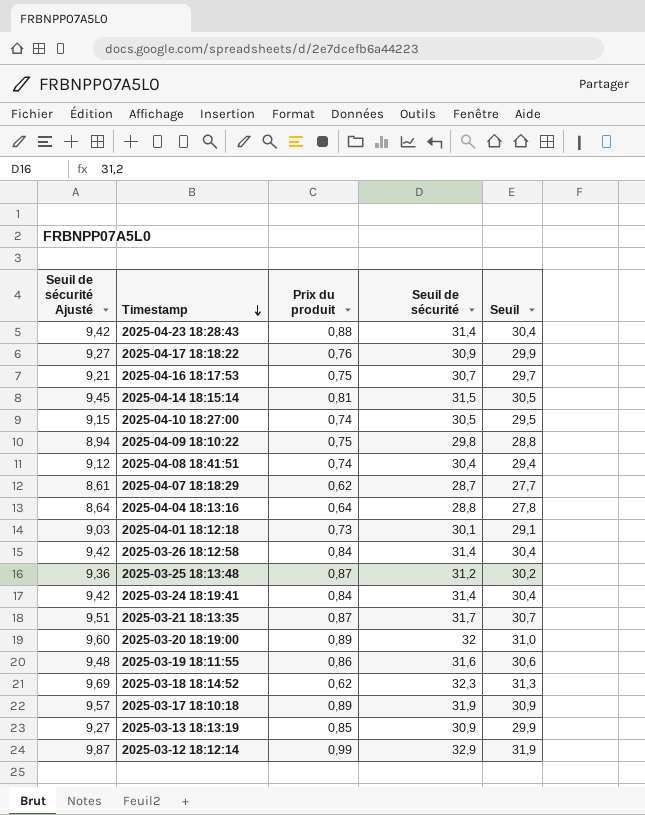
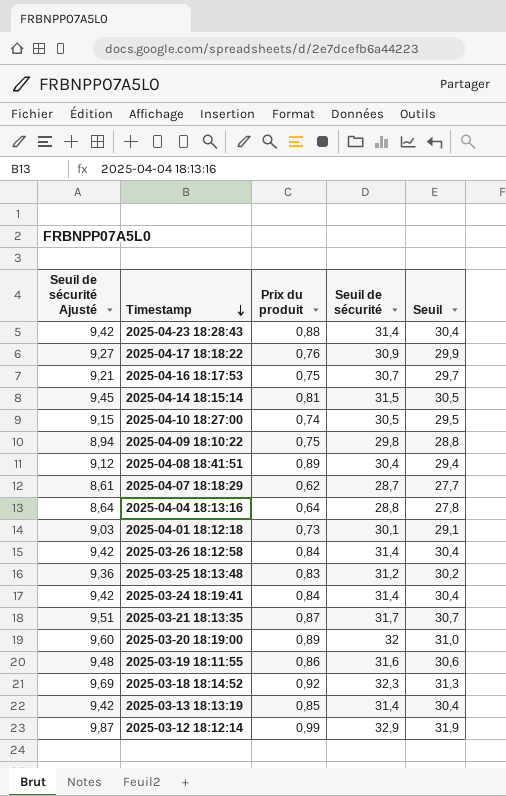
row 2025-03-17 18:10:18: 9,57 | 0,89 | 31,9 | 30,9 -> none
2025-04-08 18:41:51 | Prix du produit: 0,74 -> 0,89
2025-03-25 18:13:48 | Prix du produit: 0,87 -> 0,83
2025-03-18 18:14:52 | Prix du produit: 0,62 -> 0,92
2025-03-13 18:13:19 | Seuil de sécurité Ajusté: 9,27 -> 9,42
2025-03-13 18:13:19 | Seuil de sécurité: 30,9 -> 31,4
2025-03-13 18:13:19 | Seuil: 29,9 -> 30,4

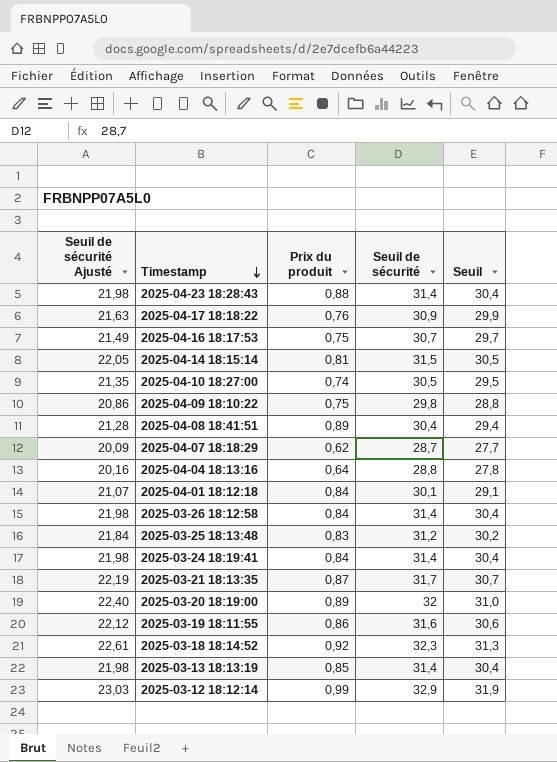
column Seuil de sécurité Ajusté | formula: [Seuil de sécurité] * 0,3 -> [Seuil de sécurité] * 0,7
2025-04-01 18:12:18 | Prix du produit: 0,73 -> 0,84

